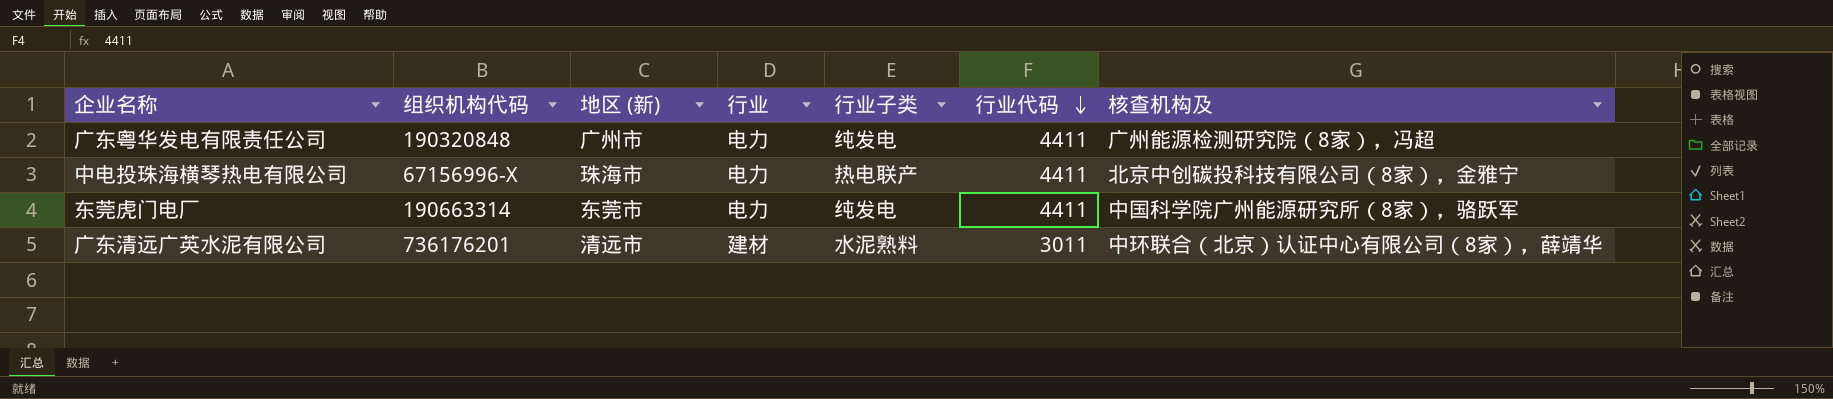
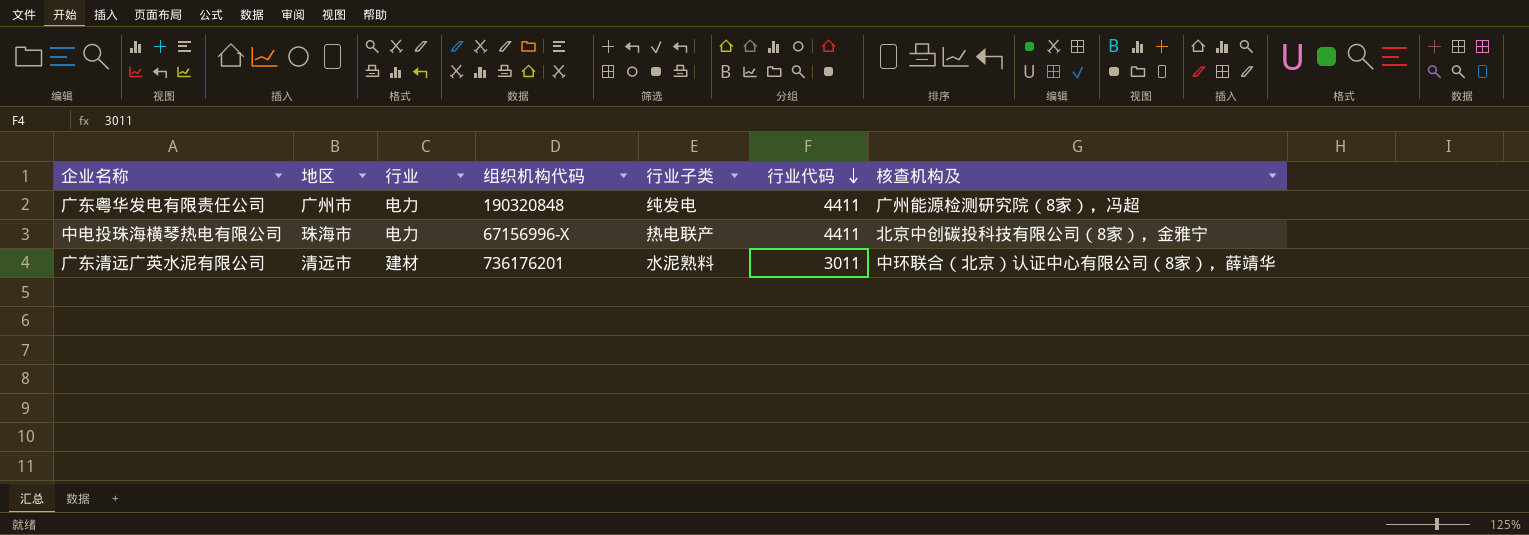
column name: 地区 (新) -> 地区
column 组织机构代码 | position: 2 -> 4
row 东莞虎门电厂: 190663314 | 东莞市 | 电力 | 纯发电 | 4411 | 中国科学院广州能源研究所（8家），骆跃军 -> none

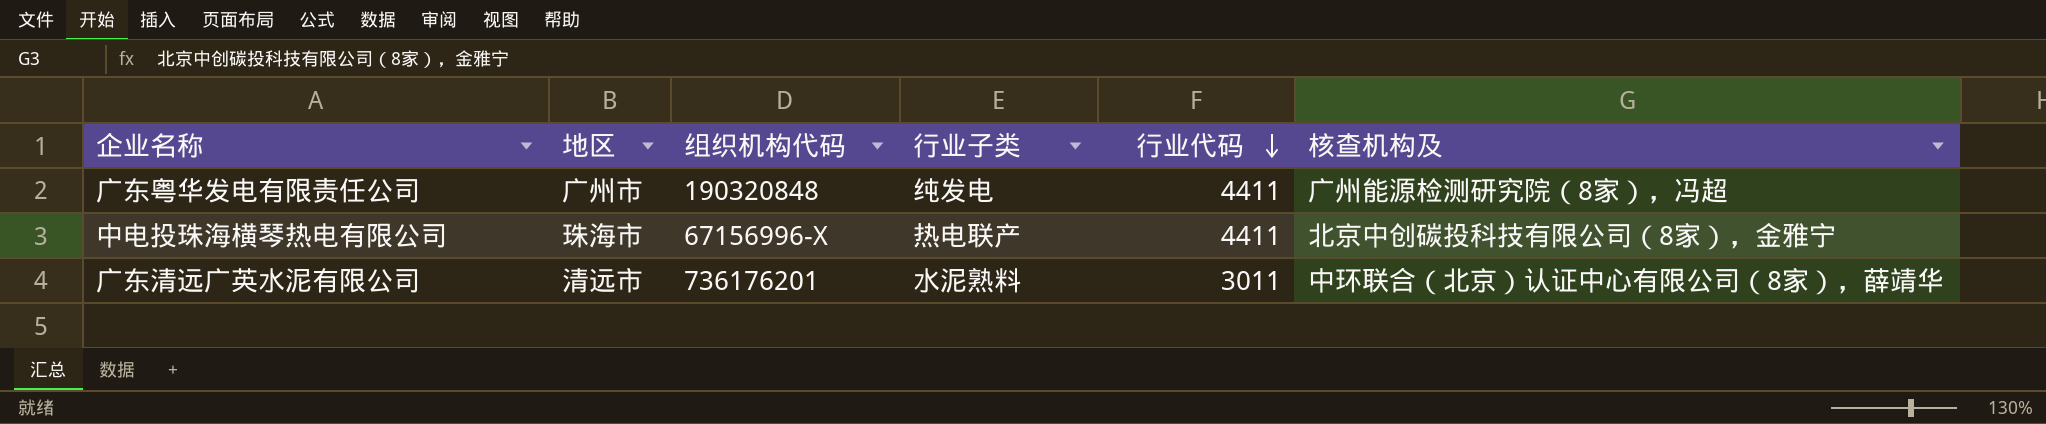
column 行业 | position: 3 -> none

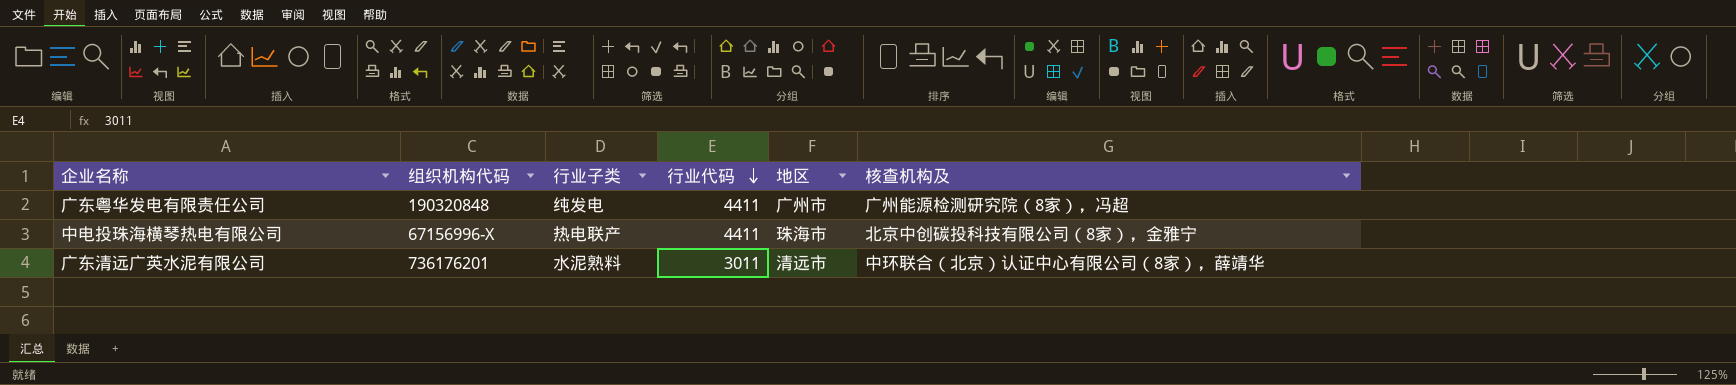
column 地区 | position: 2 -> 5

